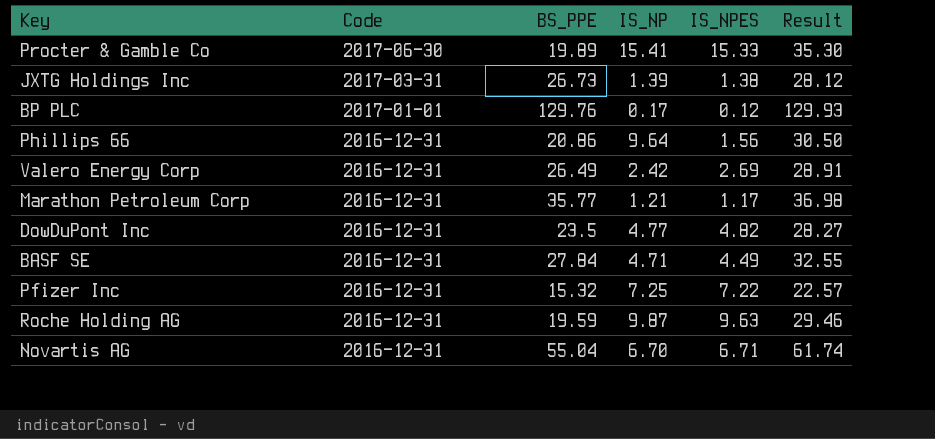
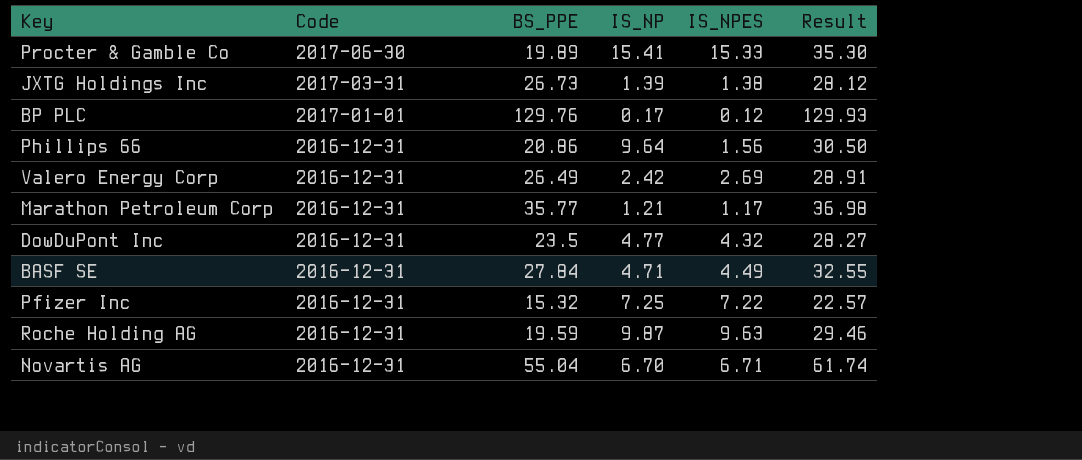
DowDuPont Inc | IS_NPES: 4.82 -> 4.32

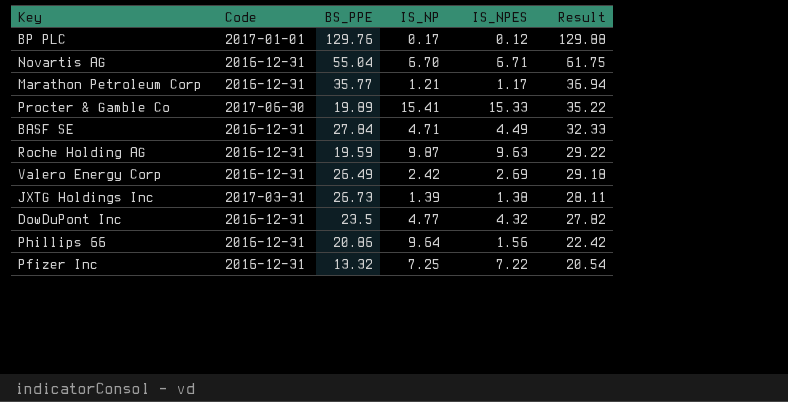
row order: Code descending -> Result descending
column Result | formula: [BS_PPE] + [IS_NP] -> [BS_PPE] + [IS_NPES]
Pfizer Inc | BS_PPE: 15.32 -> 13.32

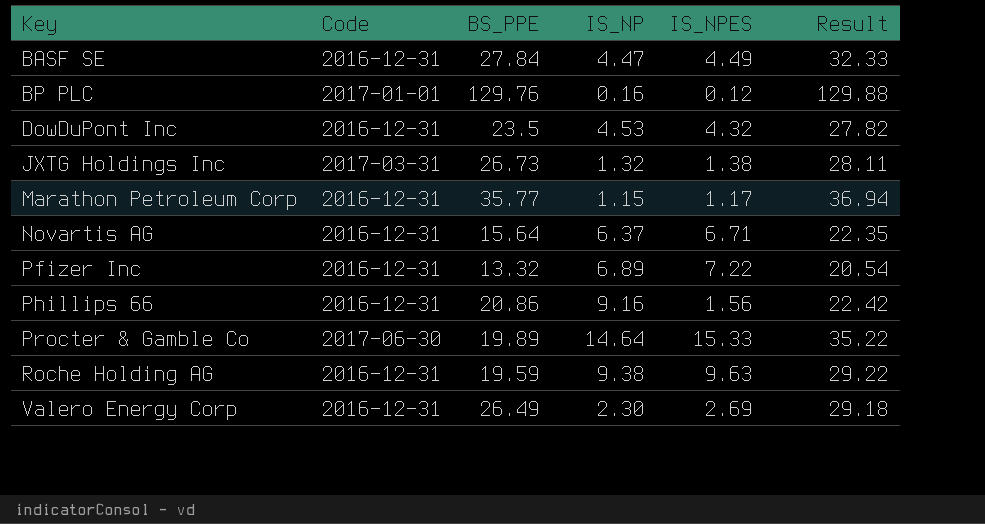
row order: Result descending -> Key ascending
BASF SE | IS_NP: 4.71 -> 4.47
BP PLC | IS_NP: 0.17 -> 0.16
DowDuPont Inc | IS_NP: 4.77 -> 4.53
JXTG Holdings Inc | IS_NP: 1.39 -> 1.32
Marathon Petroleum Corp | IS_NP: 1.21 -> 1.15
Novartis AG | BS_PPE: 55.04 -> 15.64
Novartis AG | IS_NP: 6.70 -> 6.37
Novartis AG | Result: 61.75 -> 22.35
Pfizer Inc | IS_NP: 7.25 -> 6.89
Phillips 66 | IS_NP: 9.64 -> 9.16
Procter & Gamble Co | IS_NP: 15.41 -> 14.64
Roche Holding AG | IS_NP: 9.87 -> 9.38
Valero Energy Corp | IS_NP: 2.42 -> 2.30

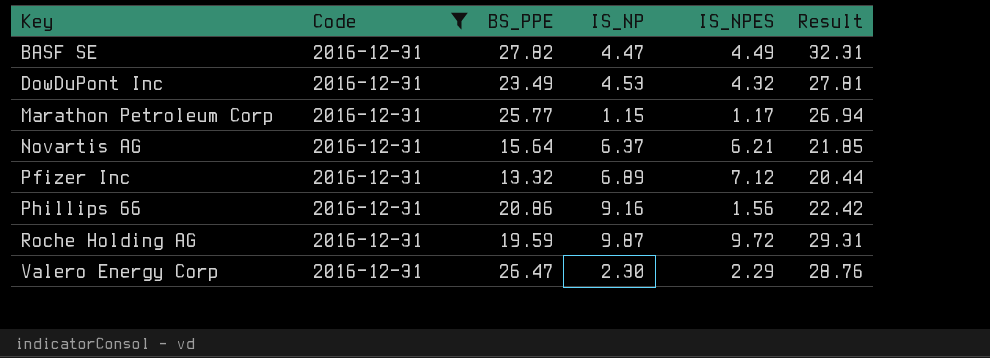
filter: none -> Code = 2016-12-31
BASF SE | BS_PPE: 27.84 -> 27.82
BASF SE | Result: 32.33 -> 32.31
DowDuPont Inc | BS_PPE: 23.5 -> 23.49
DowDuPont Inc | Result: 27.82 -> 27.81
Marathon Petroleum Corp | BS_PPE: 35.77 -> 25.77
Marathon Petroleum Corp | Result: 36.94 -> 26.94
Novartis AG | IS_NPES: 6.71 -> 6.21
Novartis AG | Result: 22.35 -> 21.85
Pfizer Inc | IS_NPES: 7.22 -> 7.12
Pfizer Inc | Result: 20.54 -> 20.44
Roche Holding AG | IS_NP: 9.38 -> 9.87
Roche Holding AG | IS_NPES: 9.63 -> 9.72
Roche Holding AG | Result: 29.22 -> 29.31
Valero Energy Corp | BS_PPE: 26.49 -> 26.47
Valero Energy Corp | IS_NPES: 2.69 -> 2.29
Valero Energy Corp | Result: 29.18 -> 28.76

